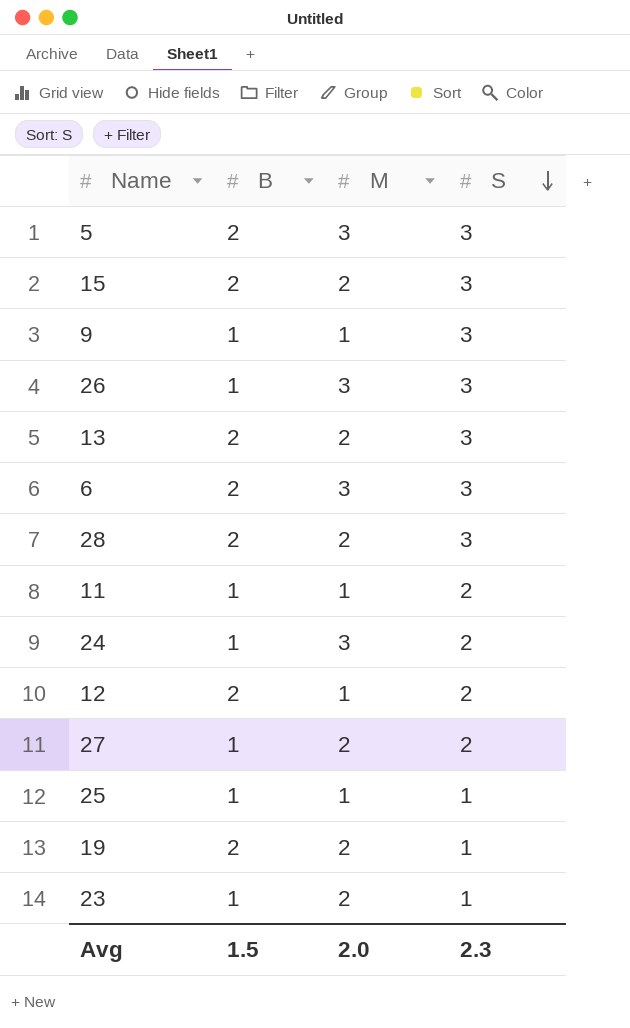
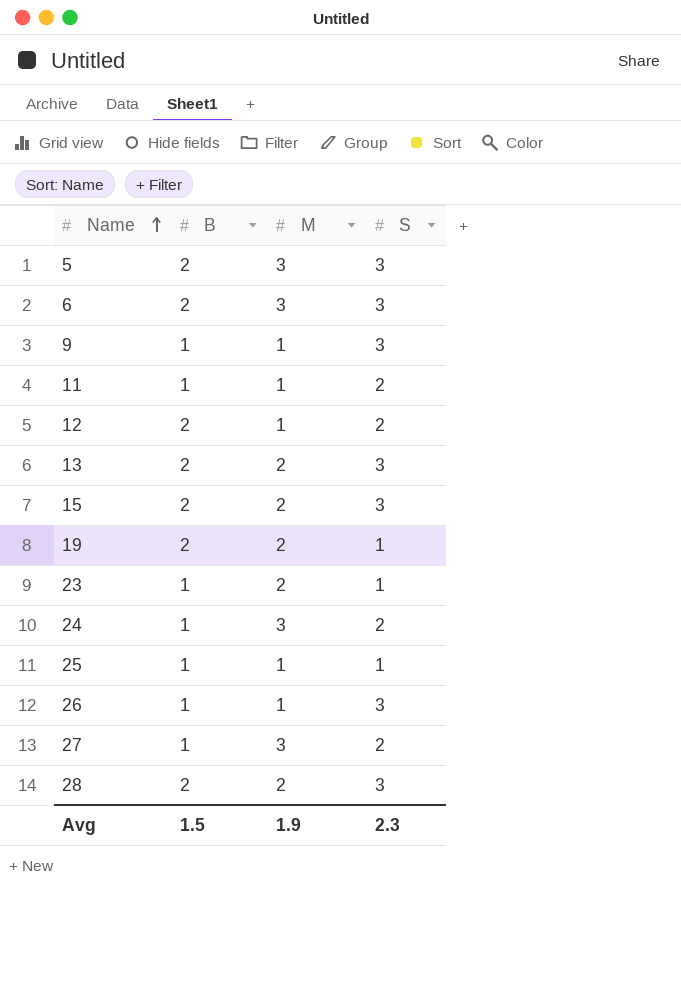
row order: S descending -> Name ascending
26 | M: 3 -> 1
27 | M: 2 -> 3
Avg | M: 2.0 -> 1.9

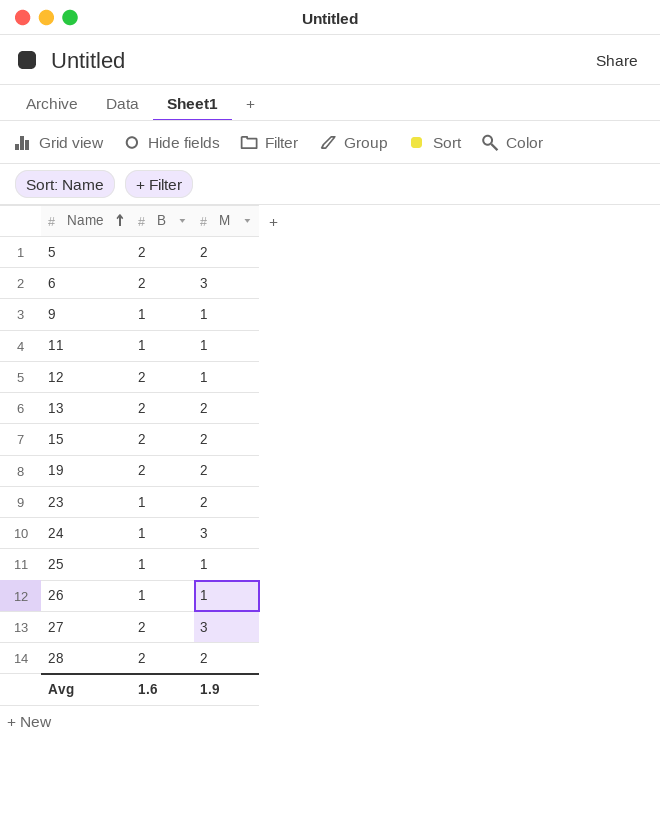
column S | position: 4 -> none
5 | M: 3 -> 2
27 | B: 1 -> 2
Avg | B: 1.5 -> 1.6

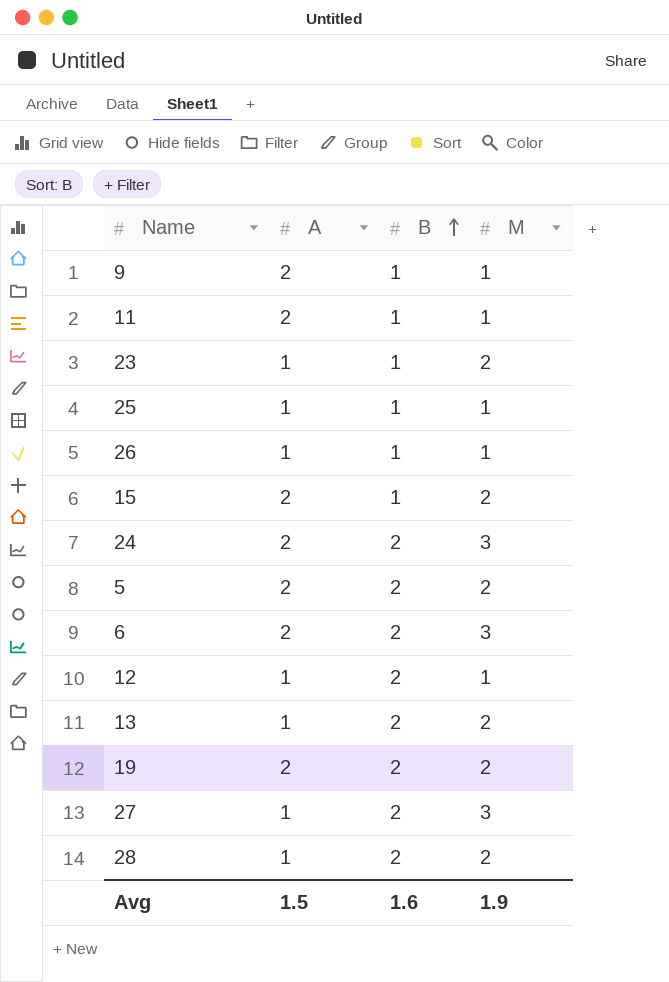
row order: Name ascending -> B ascending
column A | position: none -> 2
15 | B: 2 -> 1
24 | B: 1 -> 2

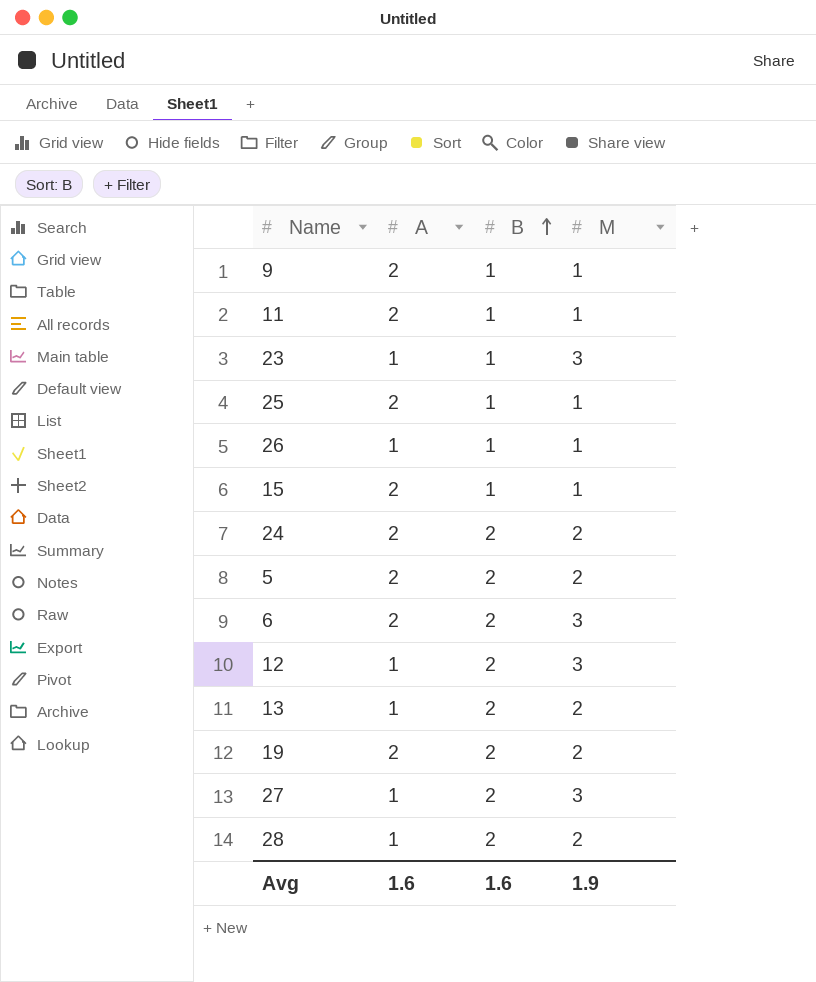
23 | M: 2 -> 3
25 | A: 1 -> 2
15 | M: 2 -> 1
24 | M: 3 -> 2
12 | M: 1 -> 3
Avg | A: 1.5 -> 1.6

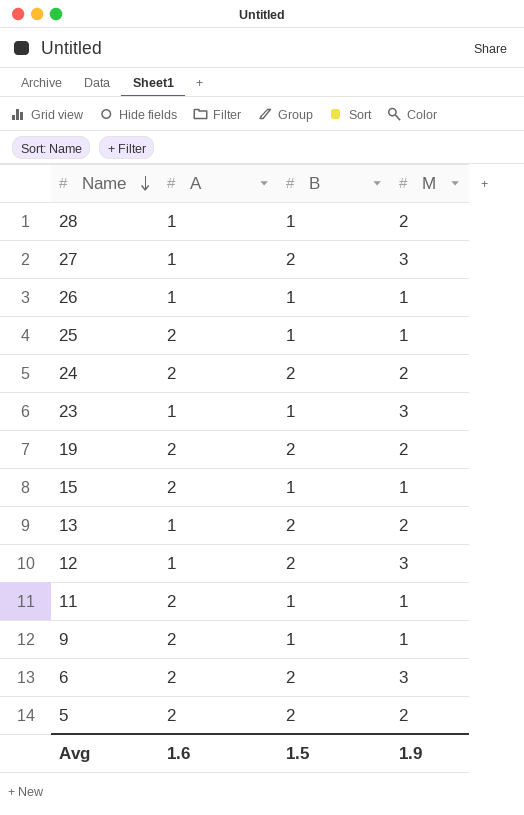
row order: B ascending -> Name descending
28 | B: 2 -> 1
Avg | B: 1.6 -> 1.5

